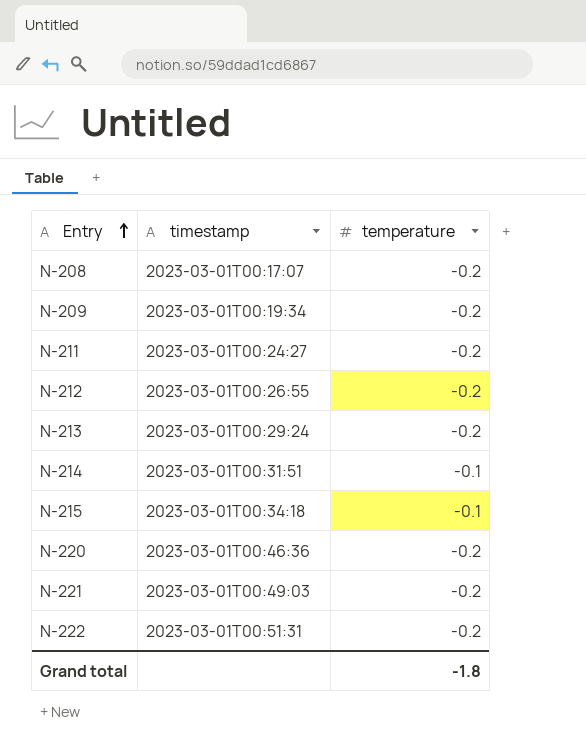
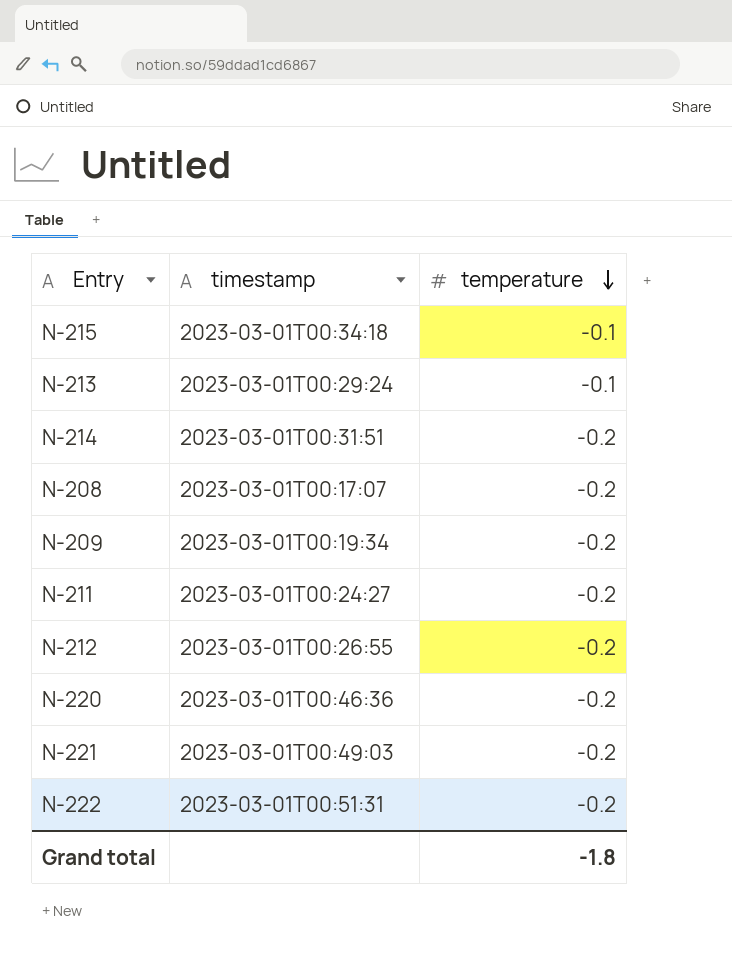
row order: Entry ascending -> temperature descending
N-213 | temperature: -0.2 -> -0.1
N-214 | temperature: -0.1 -> -0.2

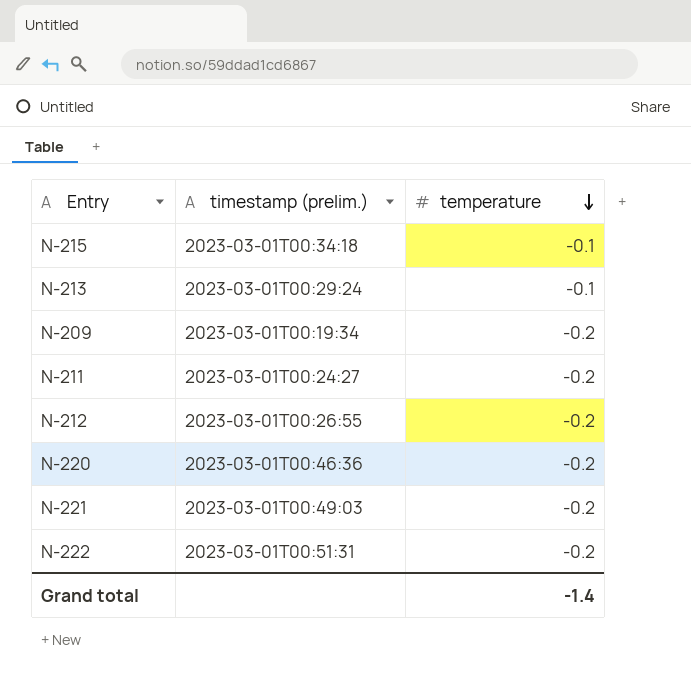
column name: timestamp -> timestamp (prelim.)
row N-214: 2023-03-01T00:31:51 | -0.2 -> none
row N-208: 2023-03-01T00:17:07 | -0.2 -> none
Grand total | temperature: -1.8 -> -1.4

